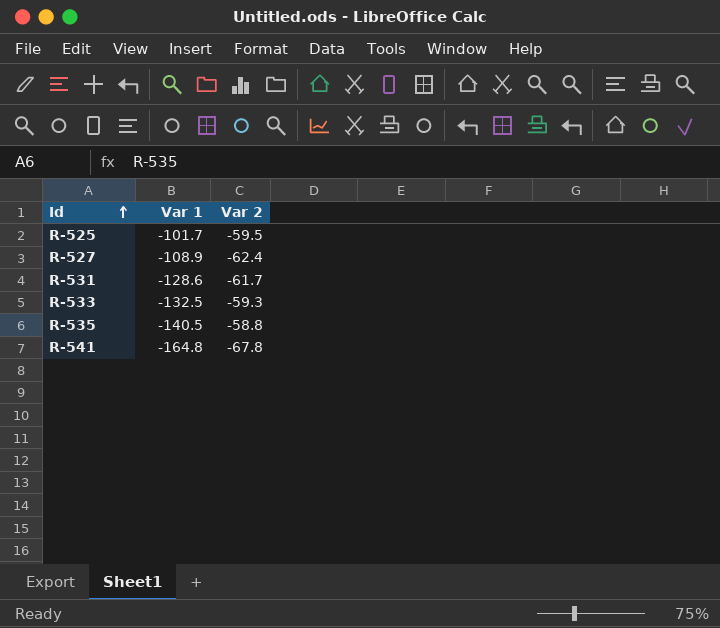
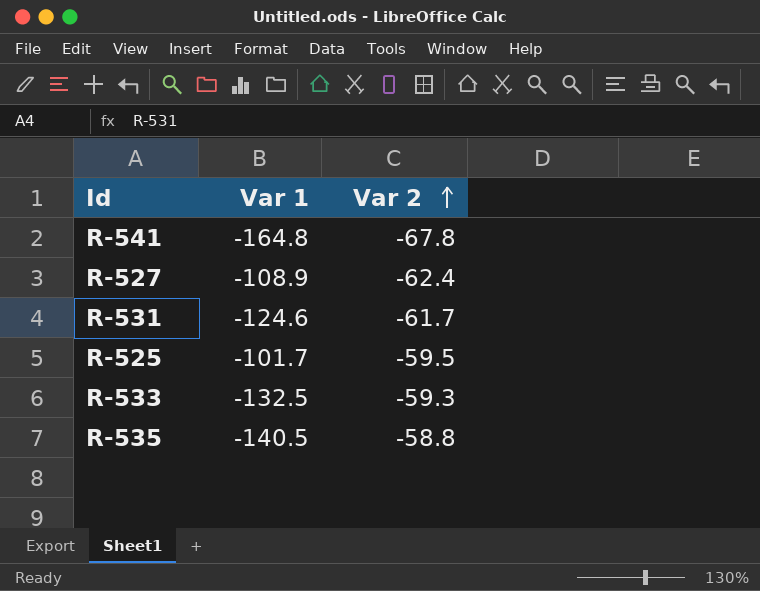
row order: Id ascending -> Var 2 ascending
R-531 | Var 1: -128.6 -> -124.6

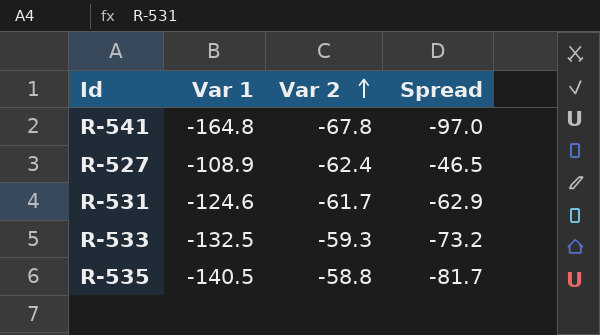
column Spread | formula: none -> [Var 1] - [Var 2]
row R-525: -101.7 | -59.5 -> none

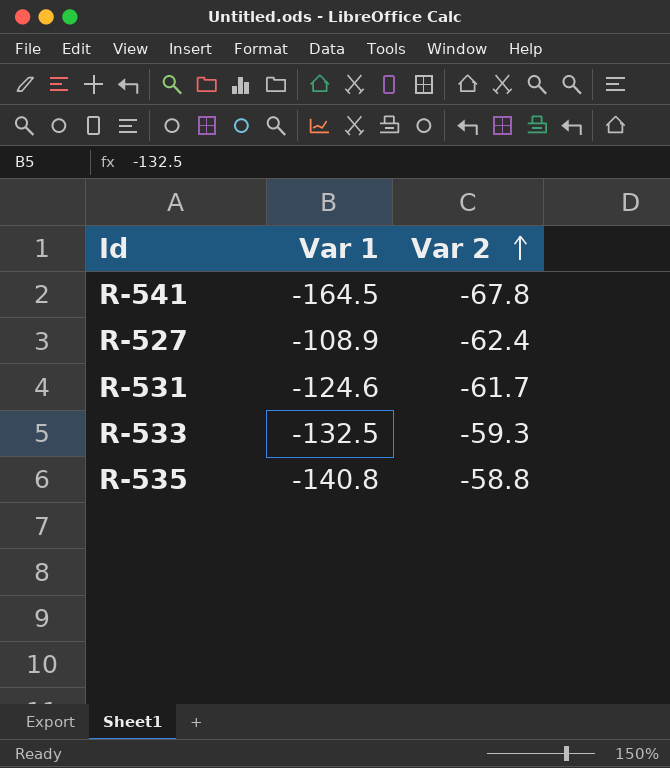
column Spread | formula: [Var 1] - [Var 2] -> none
R-541 | Var 1: -164.8 -> -164.5
R-535 | Var 1: -140.5 -> -140.8

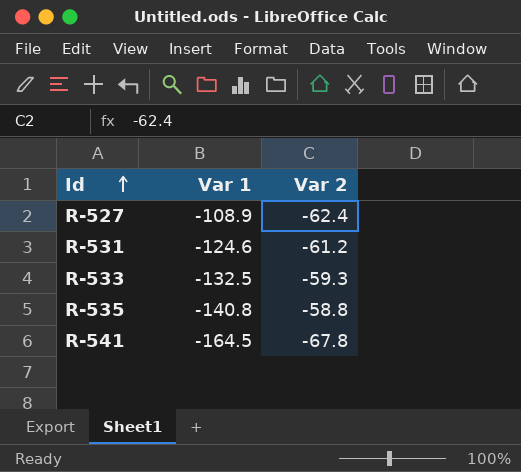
row order: Var 2 ascending -> Id ascending
R-531 | Var 2: -61.7 -> -61.2

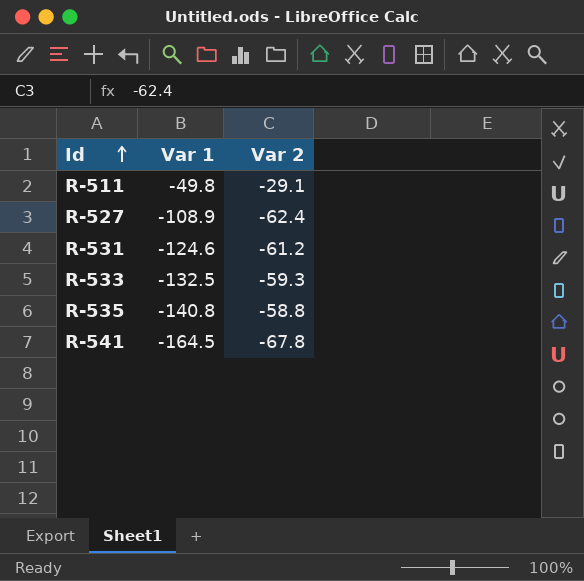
row R-511: none -> -49.8 | -29.1

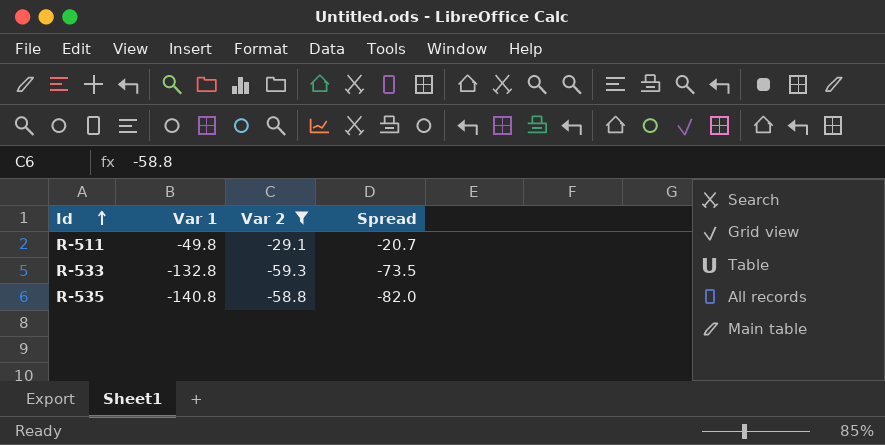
filter: none -> Var 2 >= -59.3
column Spread | formula: none -> [Var 1] - [Var 2]
R-533 | Var 1: -132.5 -> -132.8

